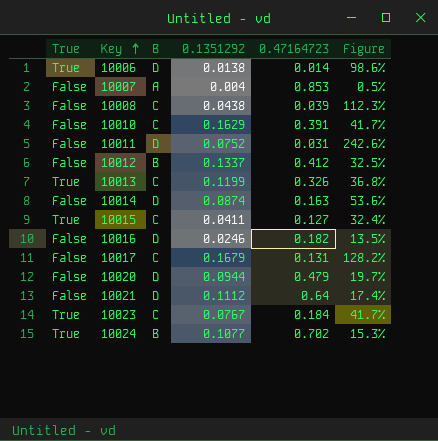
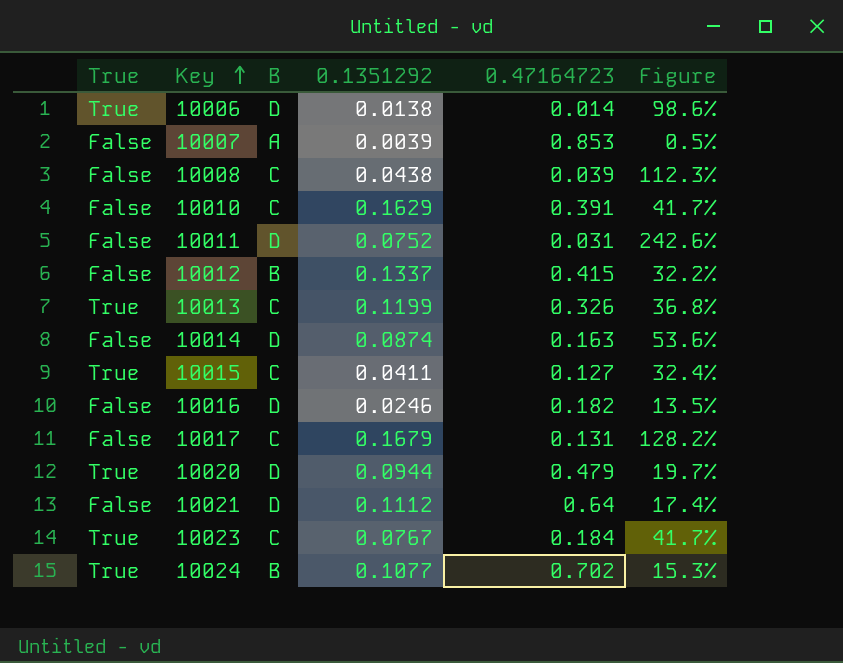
10007 | 0.1351292: 0.004 -> 0.0039
10012 | 0.47164723: 0.412 -> 0.415
10012 | Figure: 32.5% -> 32.2%
10020 | True: False -> True

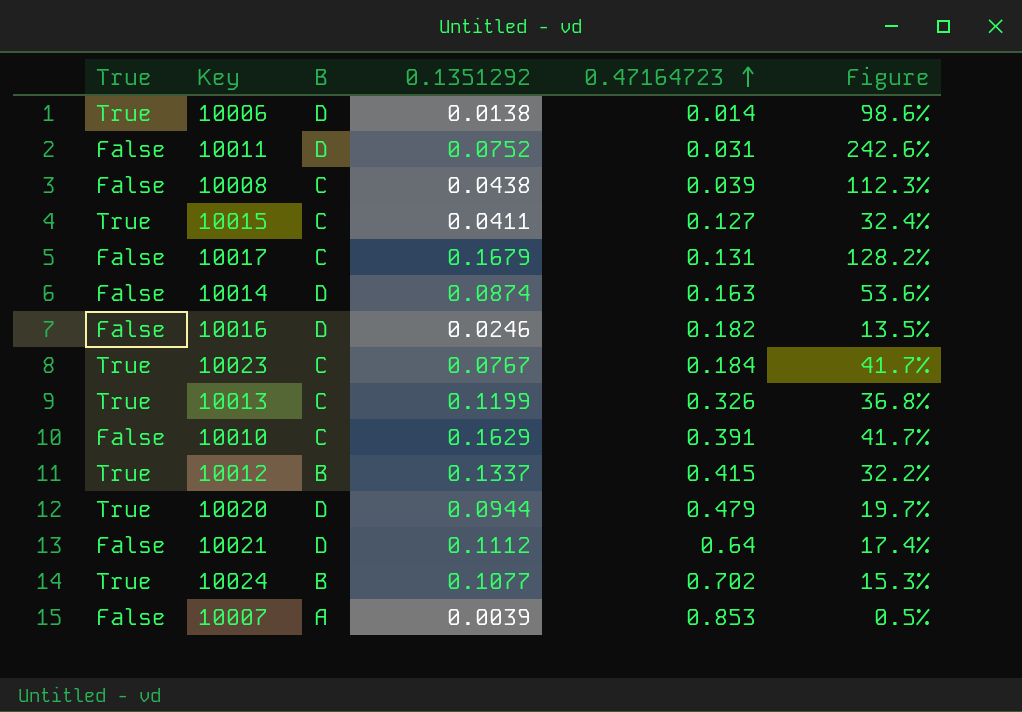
row order: Key ascending -> 0.47164723 ascending
10012 | True: False -> True

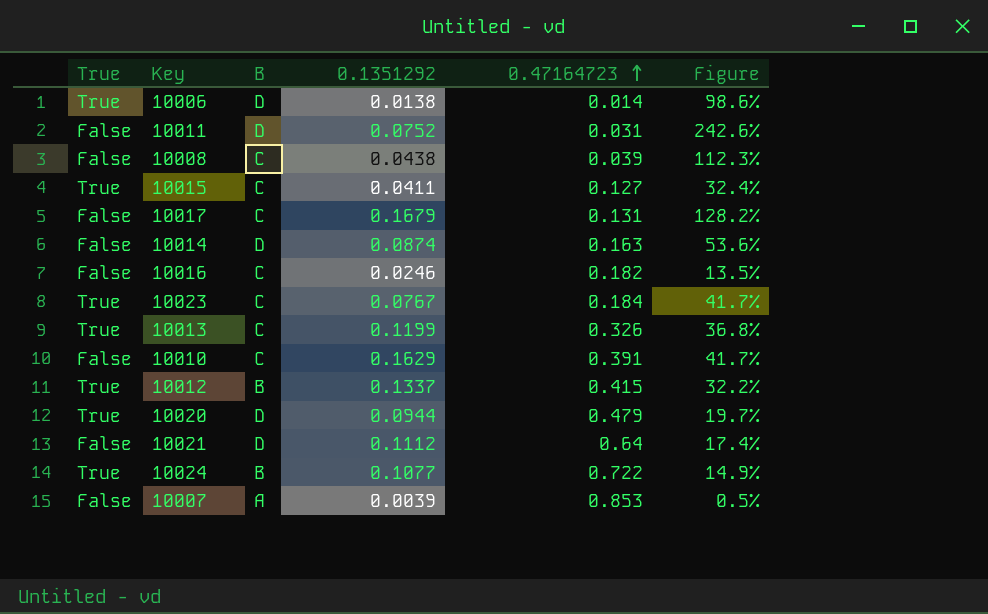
10016 | B: D -> C
10024 | 0.47164723: 0.702 -> 0.722
10024 | Figure: 15.3% -> 14.9%

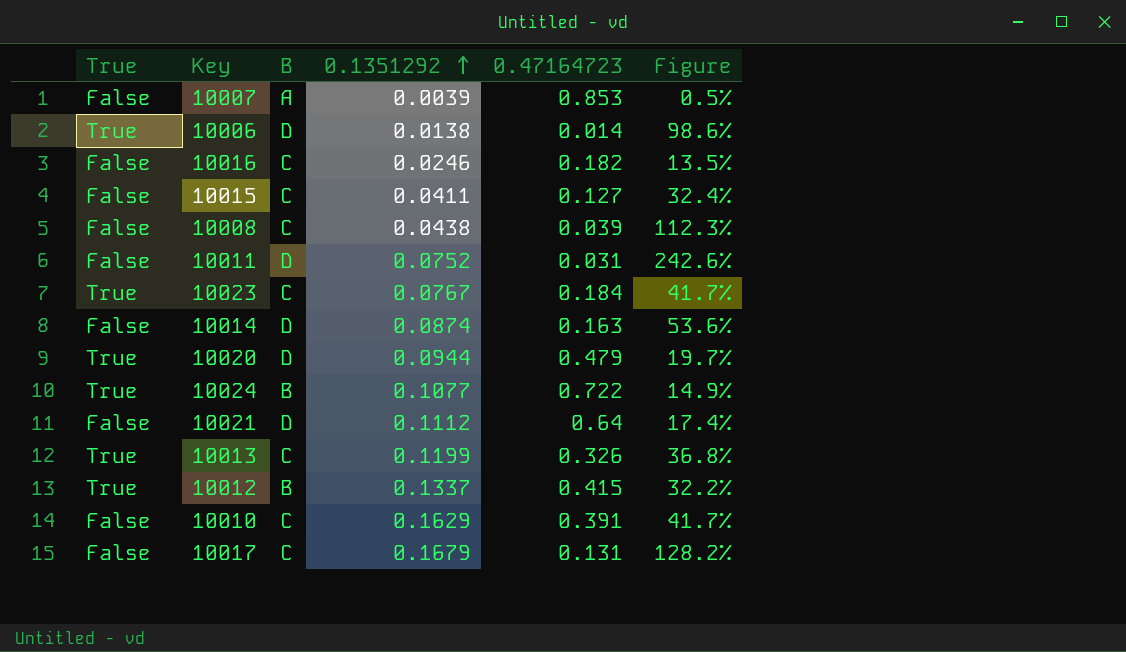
row order: 0.47164723 ascending -> 0.1351292 ascending
10015 | True: True -> False

